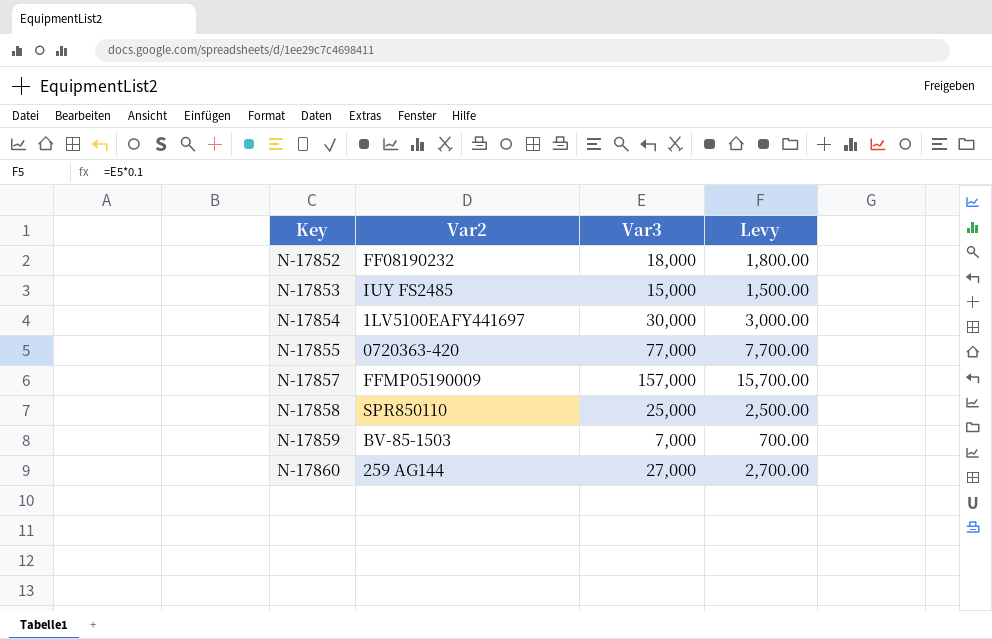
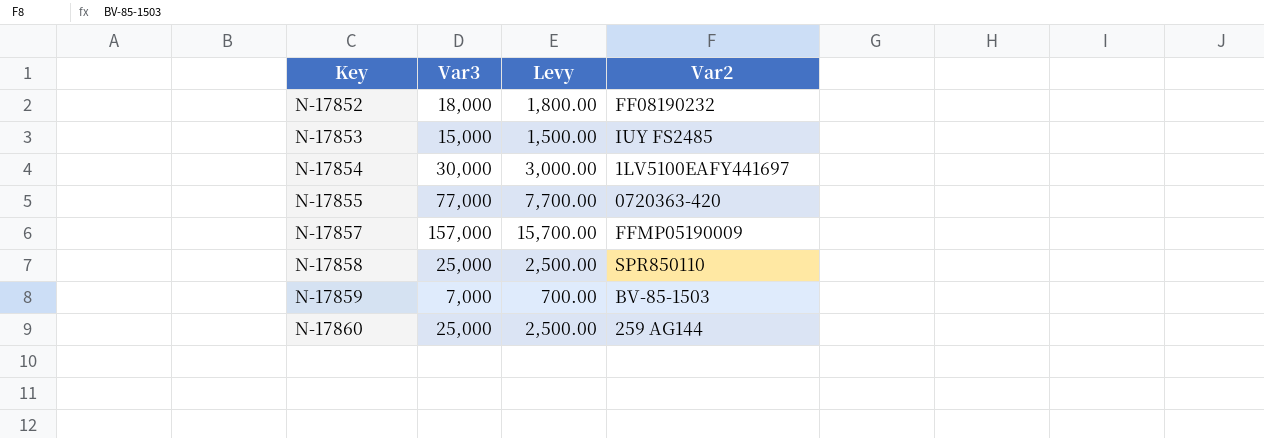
column Var2 | position: 2 -> 4
N-17860 | Var3: 27,000 -> 25,000
N-17860 | Levy: 2,700.00 -> 2,500.00

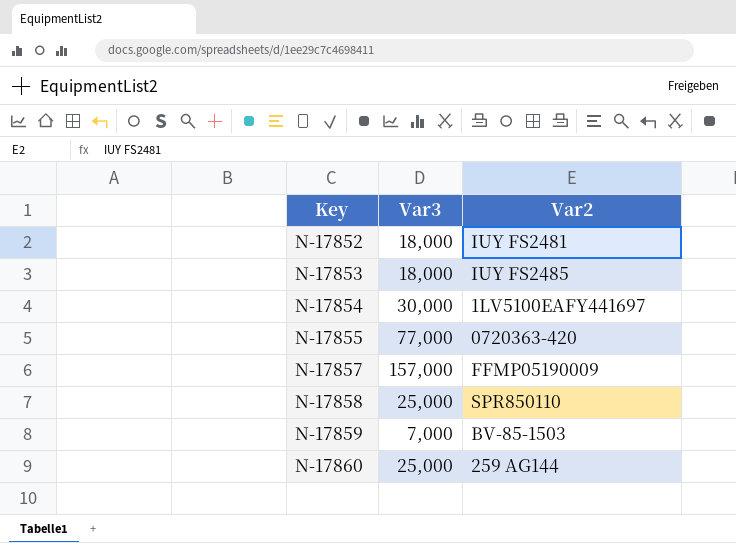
column Levy | formula: [Var3] * 0.1 -> none
N-17852 | Var2: FF08190232 -> IUY FS2481
N-17853 | Var3: 15,000 -> 18,000

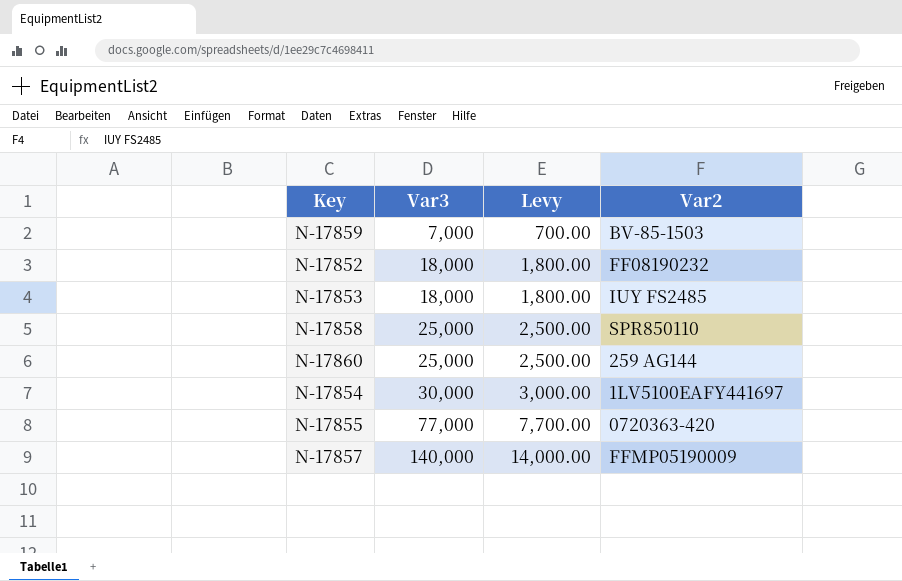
row order: Key ascending -> Var3 ascending
column Levy | formula: none -> [Var3] * 0.1
N-17852 | Var2: IUY FS2481 -> FF08190232
N-17857 | Var3: 157,000 -> 140,000

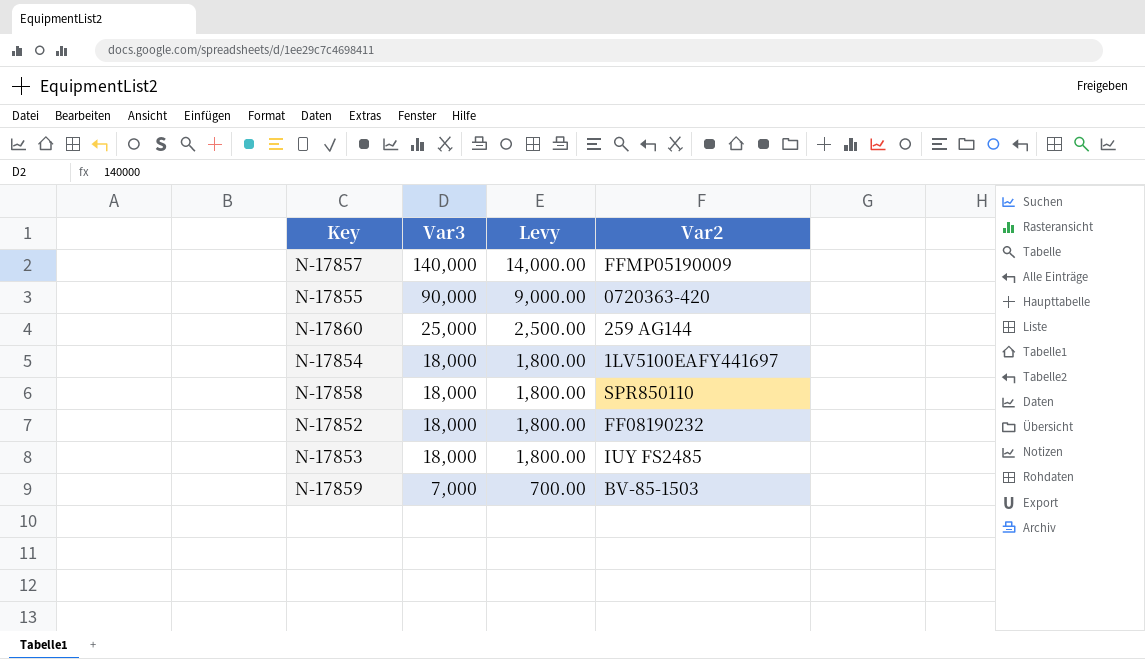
row order: Var3 ascending -> Var3 descending
N-17855 | Var3: 77,000 -> 90,000
N-17855 | Levy: 7,700.00 -> 9,000.00
N-17854 | Var3: 30,000 -> 18,000
N-17854 | Levy: 3,000.00 -> 1,800.00
N-17858 | Var3: 25,000 -> 18,000
N-17858 | Levy: 2,500.00 -> 1,800.00

